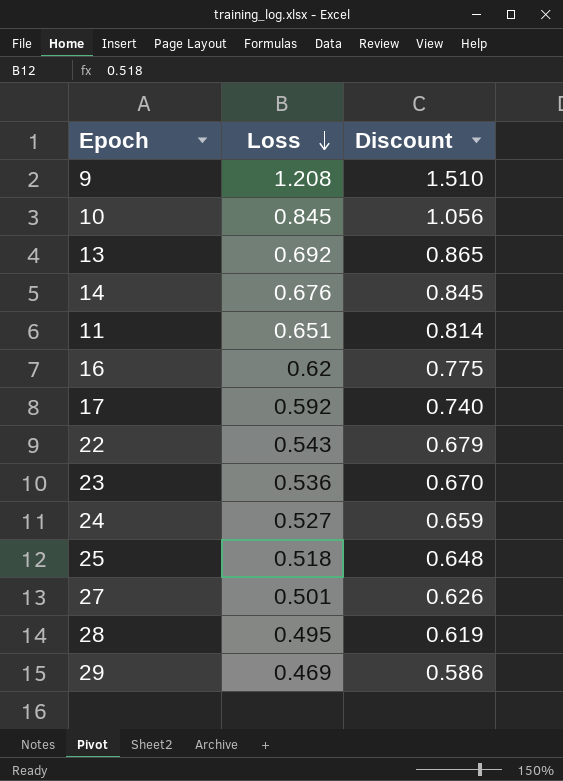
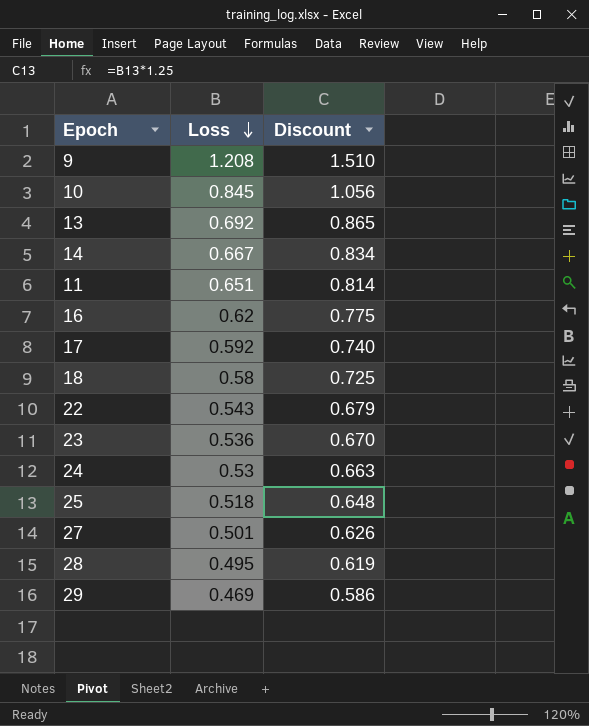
14 | Loss: 0.676 -> 0.667
14 | Discount: 0.845 -> 0.834
row 18: none -> 0.58 | 0.725
24 | Loss: 0.527 -> 0.53
24 | Discount: 0.659 -> 0.663

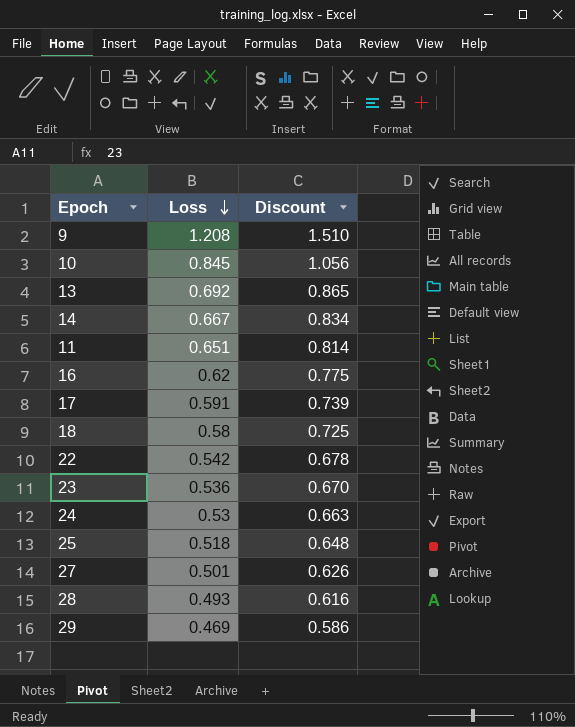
17 | Loss: 0.592 -> 0.591
17 | Discount: 0.740 -> 0.739
22 | Loss: 0.543 -> 0.542
22 | Discount: 0.679 -> 0.678
28 | Loss: 0.495 -> 0.493
28 | Discount: 0.619 -> 0.616

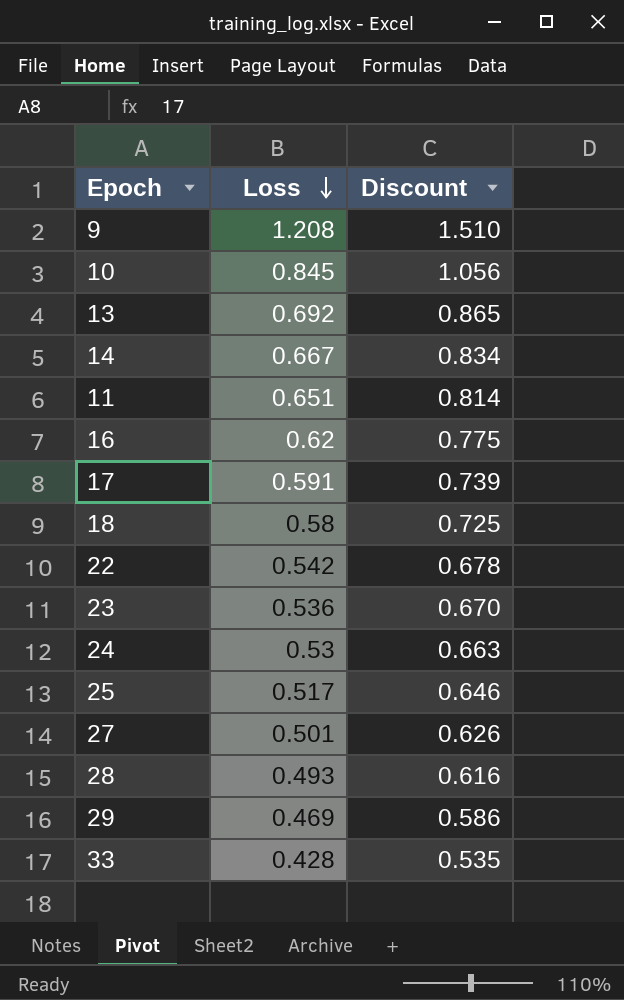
25 | Loss: 0.518 -> 0.517
25 | Discount: 0.648 -> 0.646
row 33: none -> 0.428 | 0.535

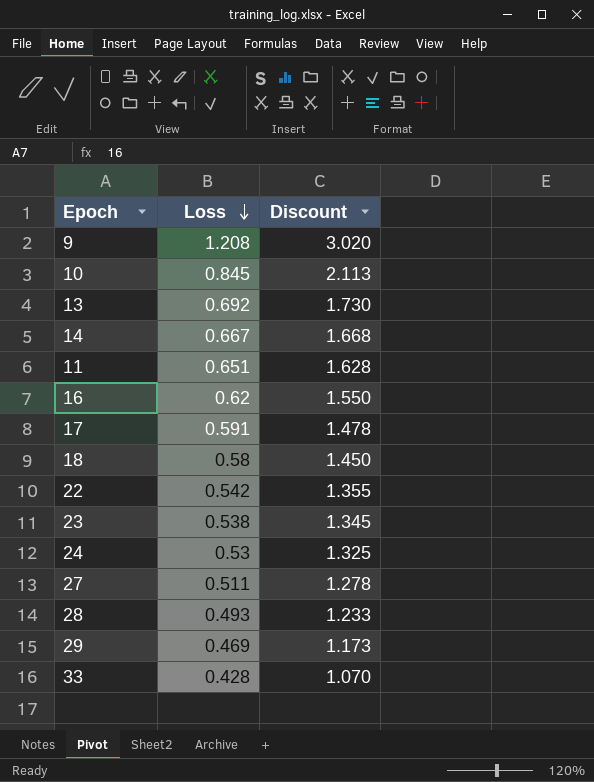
column Discount | formula: [Loss] * 1.25 -> [Loss] * 2.5
row 25: 0.517 | 0.646 -> none
23 | Loss: 0.536 -> 0.538
27 | Loss: 0.501 -> 0.511

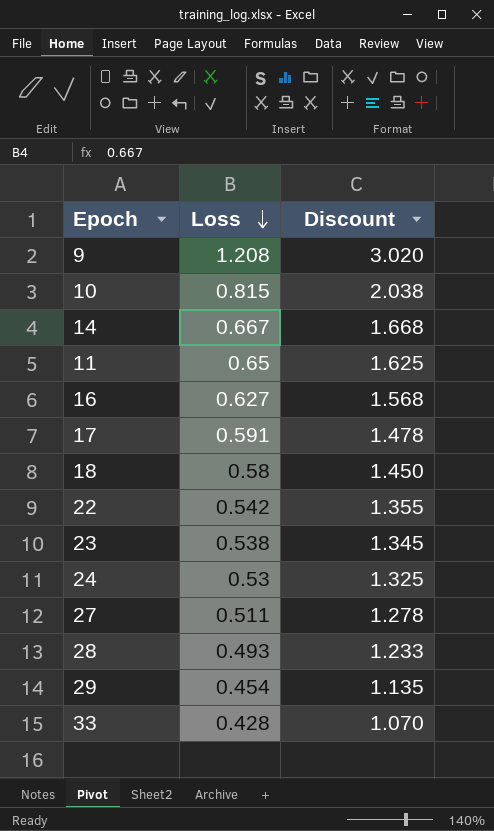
row 13: 0.692 | 1.730 -> none
10 | Loss: 0.845 -> 0.815
10 | Discount: 2.113 -> 2.038
11 | Loss: 0.651 -> 0.65
11 | Discount: 1.628 -> 1.625
16 | Loss: 0.62 -> 0.627
16 | Discount: 1.550 -> 1.568
29 | Loss: 0.469 -> 0.454
29 | Discount: 1.173 -> 1.135

